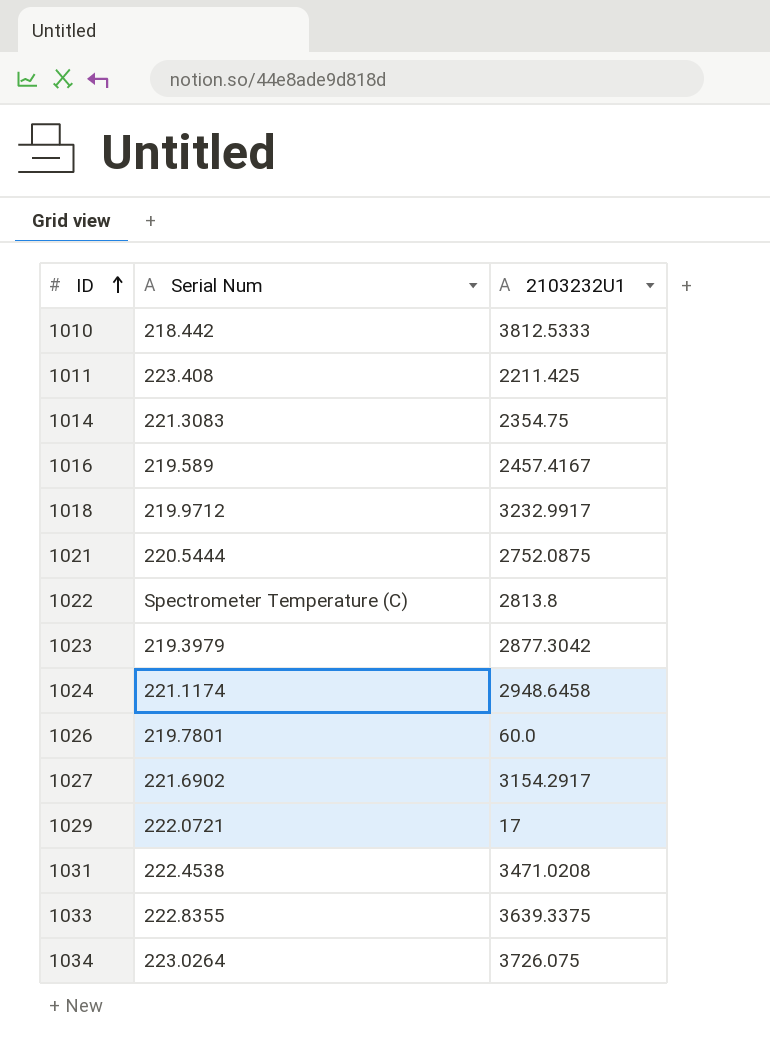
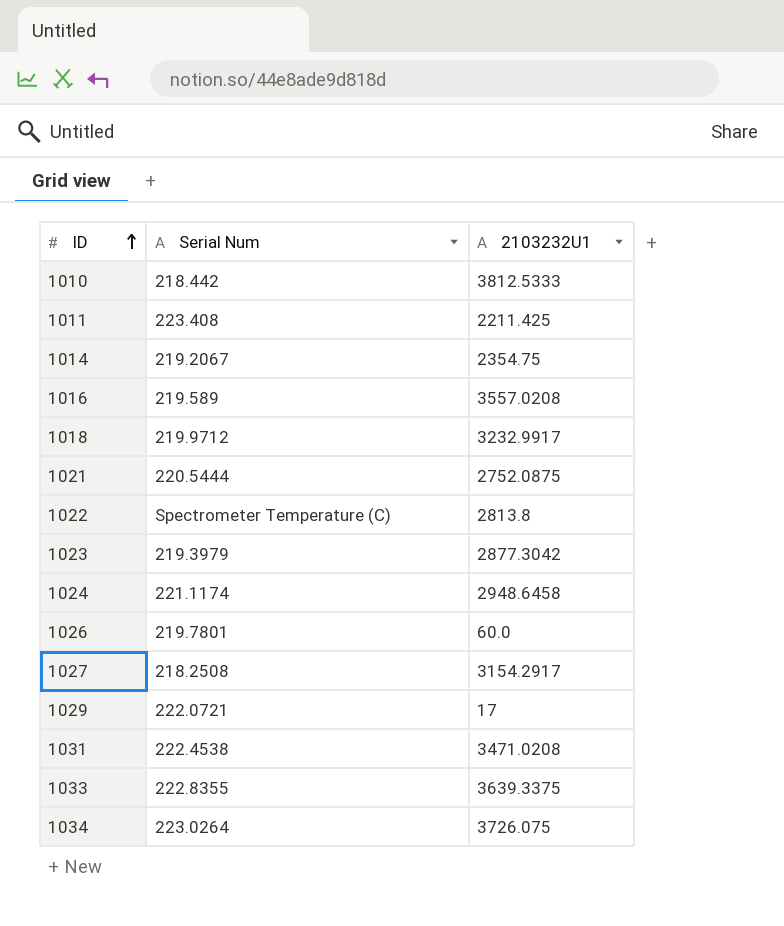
1014 | Serial Num: 221.3083 -> 219.2067
1016 | 2103232U1: 2457.4167 -> 3557.0208
1027 | Serial Num: 221.6902 -> 218.2508

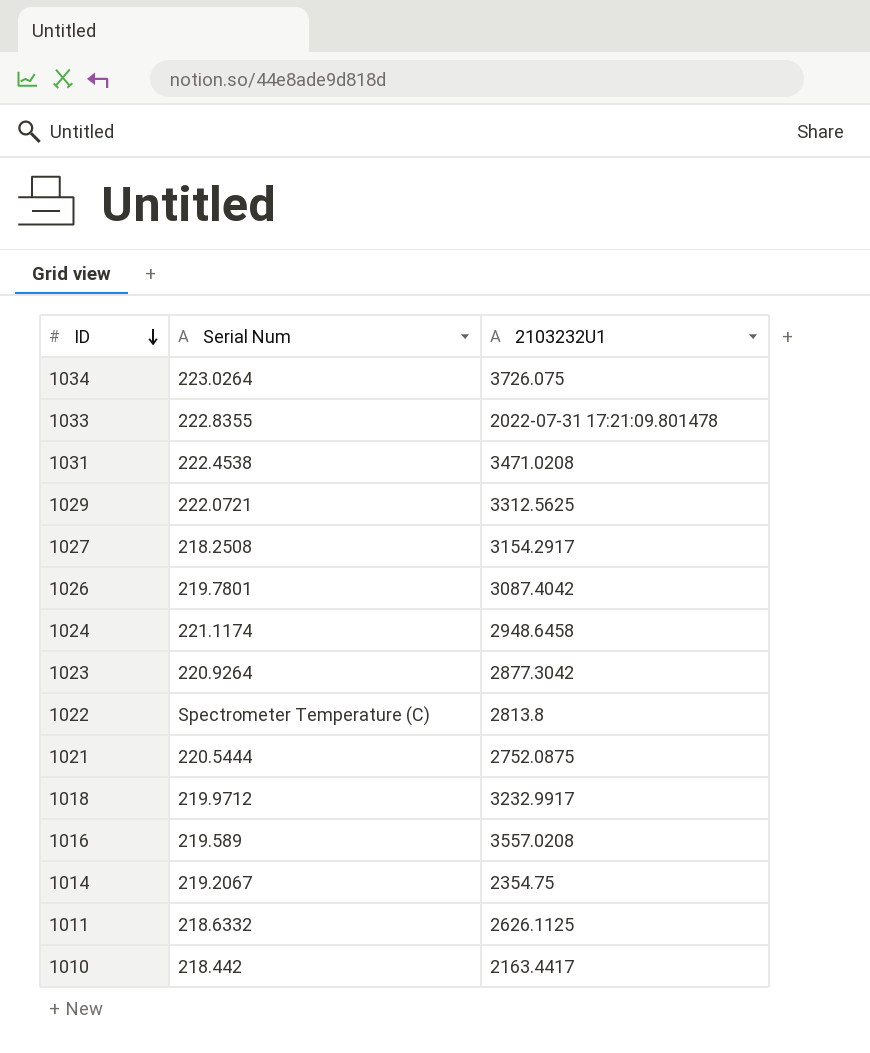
row order: ID ascending -> ID descending
1033 | 2103232U1: 3639.3375 -> 2022-07-31 17:21:09.801478
1029 | 2103232U1: 17 -> 3312.5625
1026 | 2103232U1: 60.0 -> 3087.4042
1023 | Serial Num: 219.3979 -> 220.9264
1011 | Serial Num: 223.408 -> 218.6332
1011 | 2103232U1: 2211.425 -> 2626.1125
1010 | 2103232U1: 3812.5333 -> 2163.4417

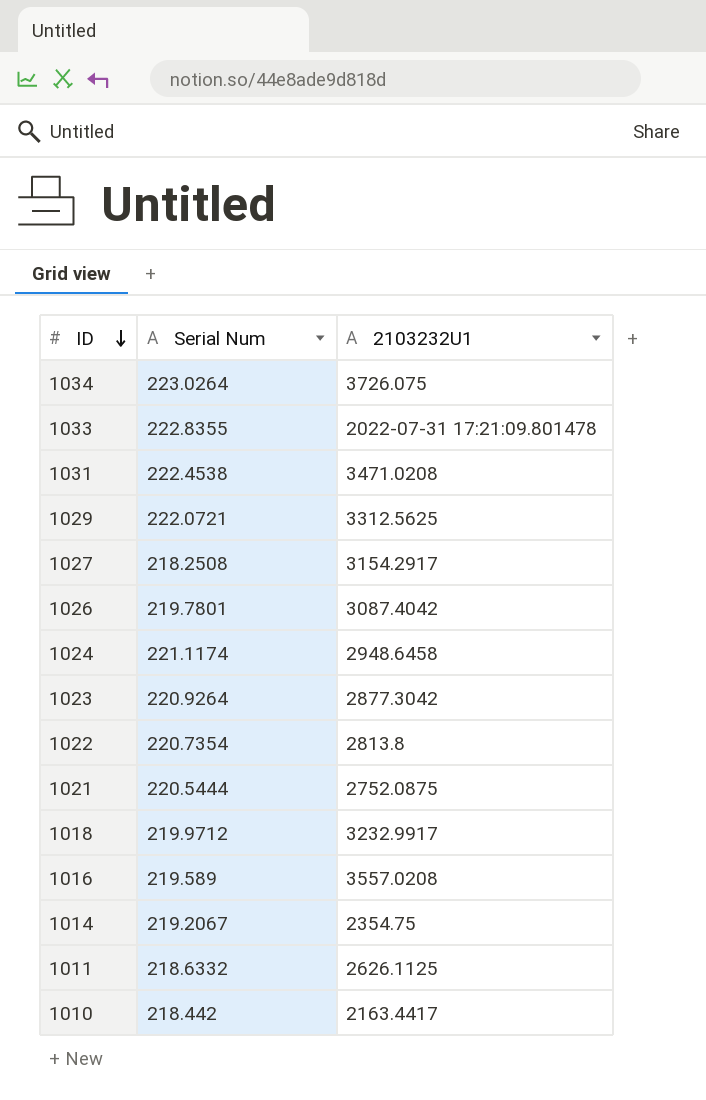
1022 | Serial Num: Spectrometer Temperature (C) -> 220.7354

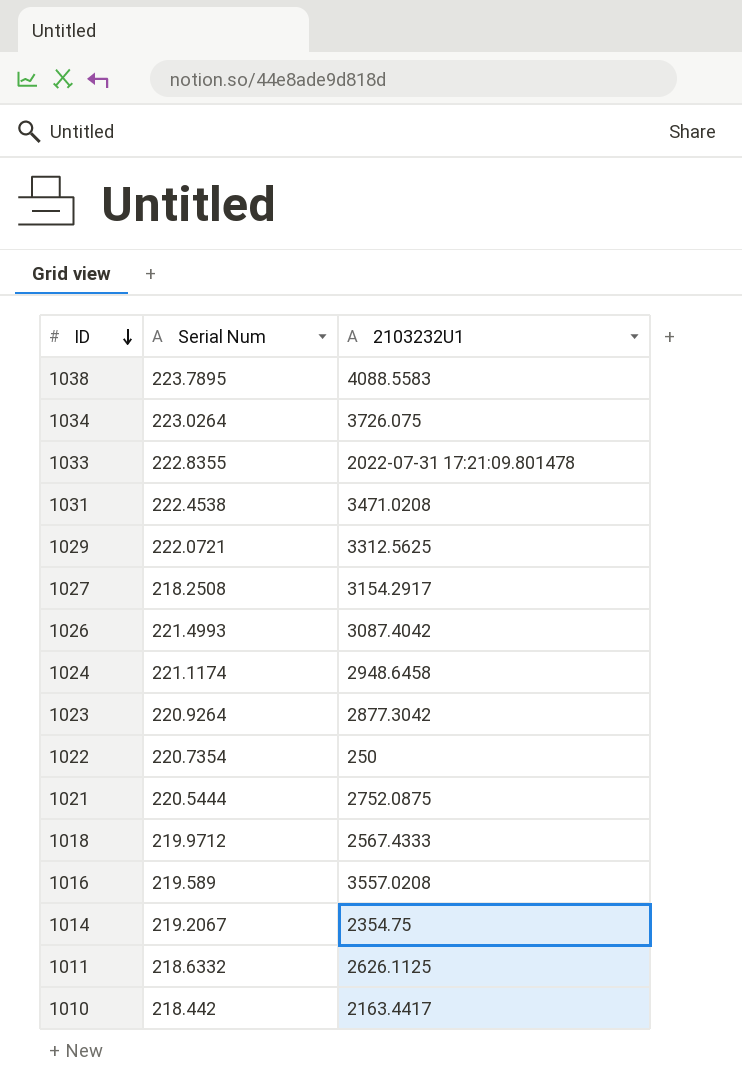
row 1038: none -> 223.7895 | 4088.5583
1026 | Serial Num: 219.7801 -> 221.4993
1022 | 2103232U1: 2813.8 -> 250
1018 | 2103232U1: 3232.9917 -> 2567.4333

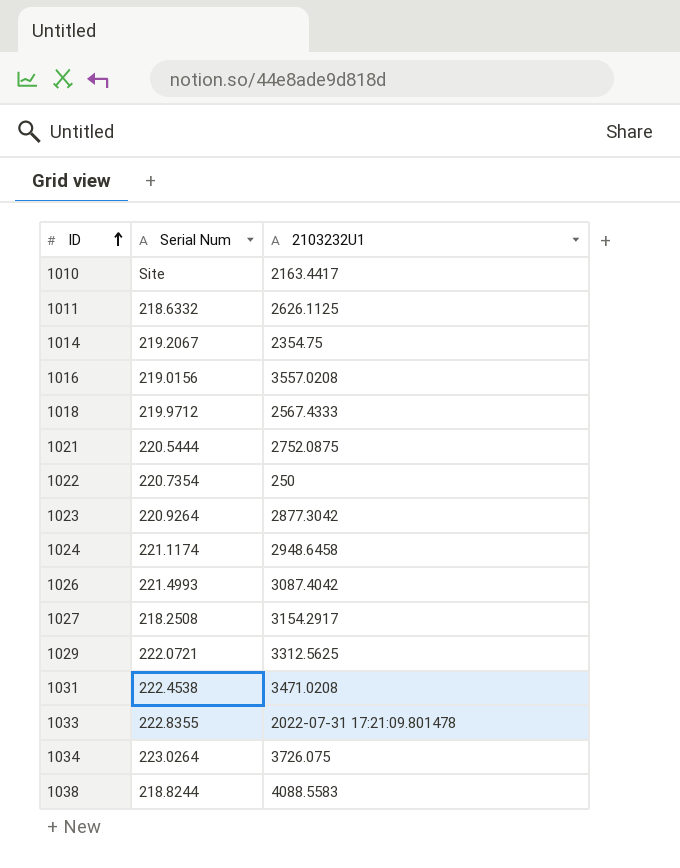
row order: ID descending -> ID ascending
1010 | Serial Num: 218.442 -> Site
1016 | Serial Num: 219.589 -> 219.0156
1038 | Serial Num: 223.7895 -> 218.8244

